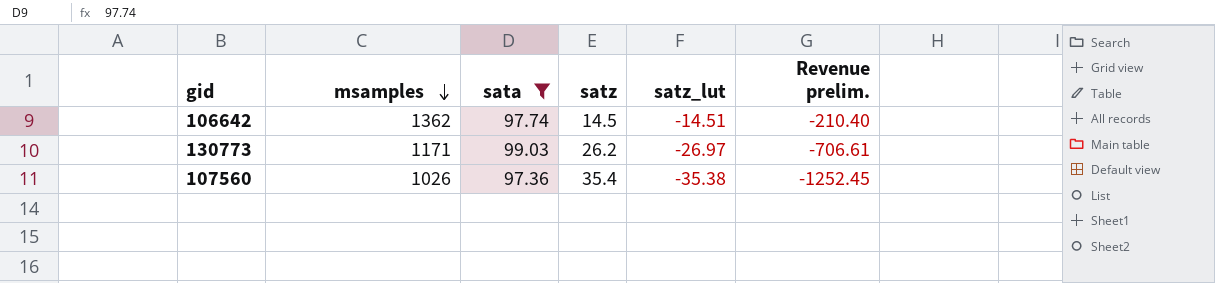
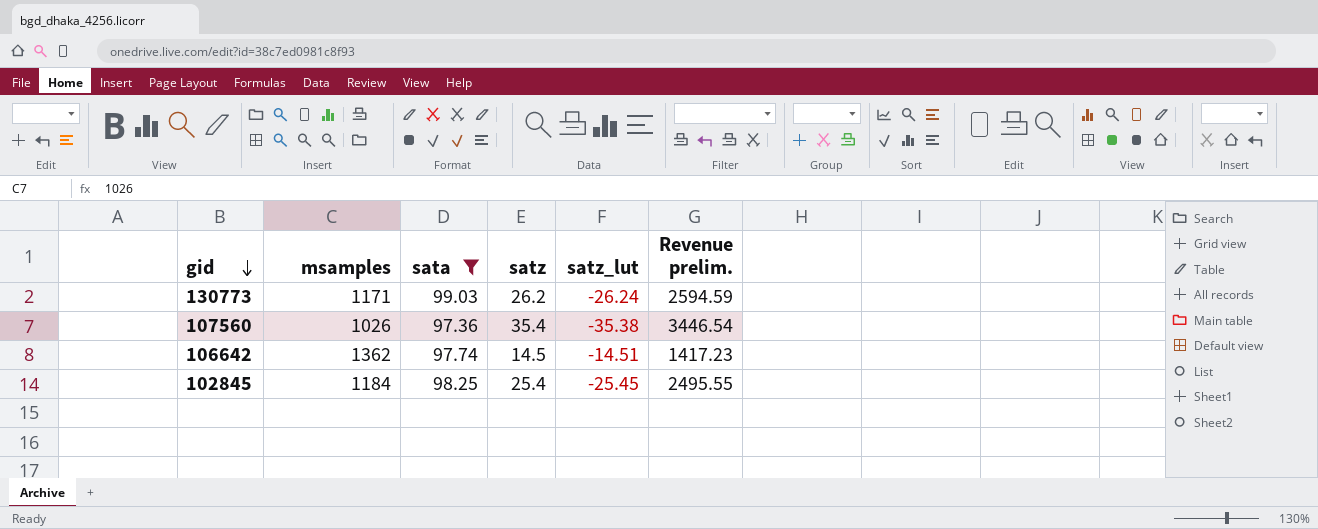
row order: msamples descending -> gid descending
column Revenue prelim. | formula: [satz] * [satz_lut] -> [sata] * [satz]
130773 | satz_lut: -26.97 -> -26.24
row 102845: none -> 1184 | 98.25 | 25.4 | -25.45 | 2495.55

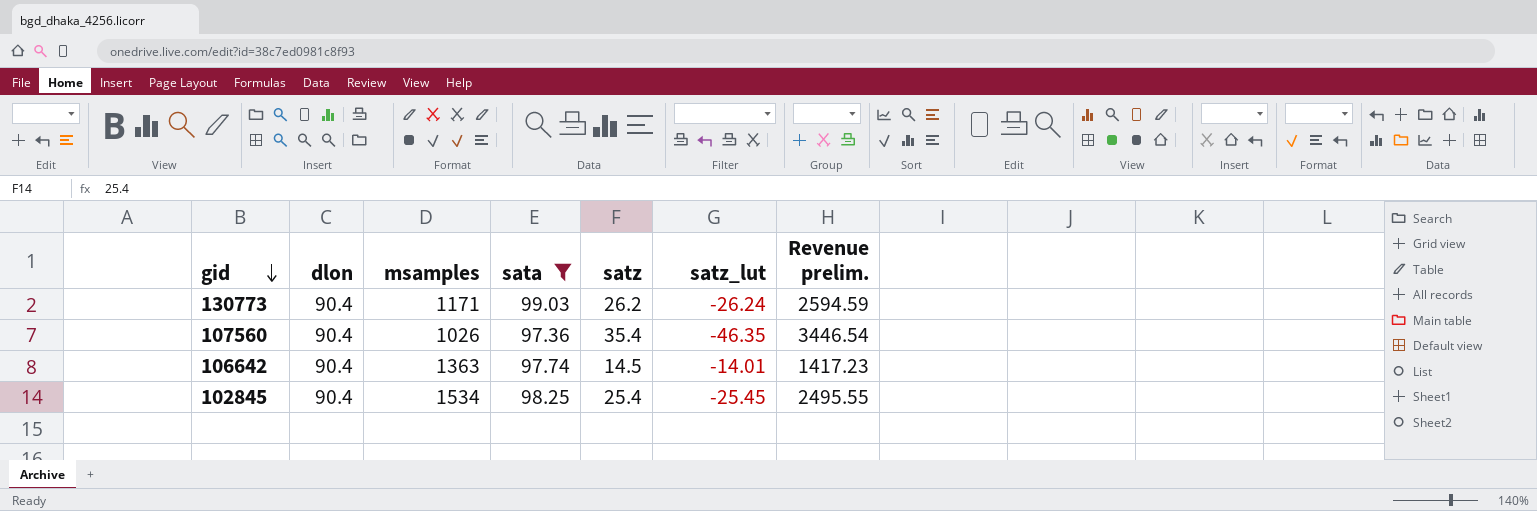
column dlon | position: none -> 2
107560 | satz_lut: -35.38 -> -46.35
106642 | msamples: 1362 -> 1363
106642 | satz_lut: -14.51 -> -14.01
102845 | msamples: 1184 -> 1534

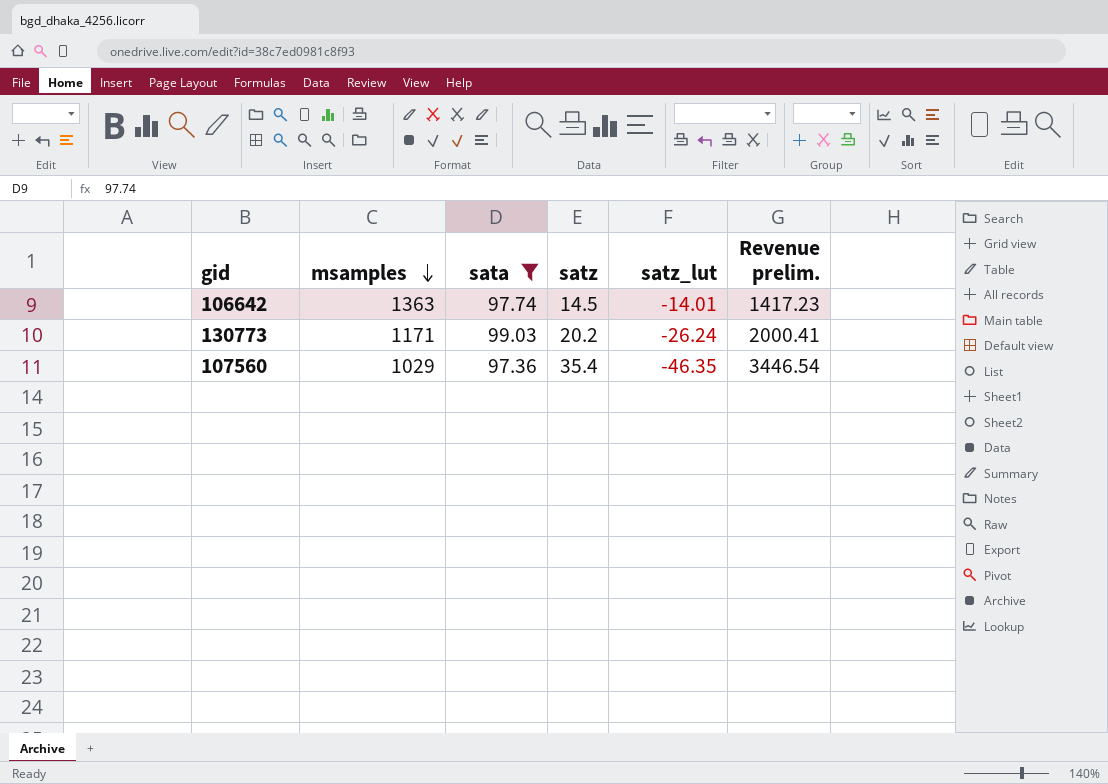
row order: gid descending -> msamples descending
column dlon | position: 2 -> none
row 102845: 90.4 | 1534 | 98.25 | 25.4 | -25.45 | 2495.55 -> none
130773 | satz: 26.2 -> 20.2
130773 | Revenue prelim.: 2594.59 -> 2000.41
107560 | msamples: 1026 -> 1029

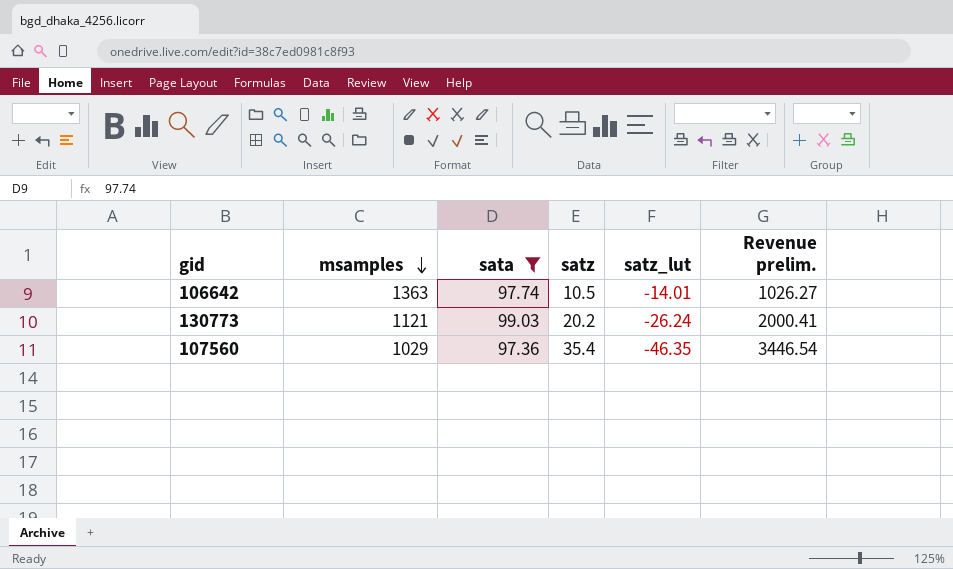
106642 | satz: 14.5 -> 10.5
106642 | Revenue prelim.: 1417.23 -> 1026.27
130773 | msamples: 1171 -> 1121

